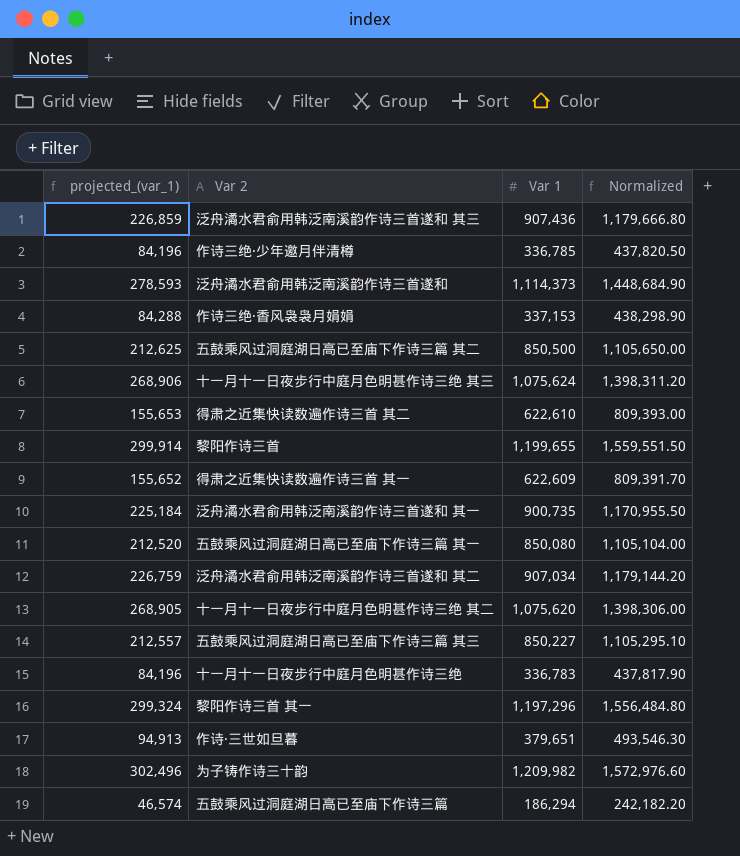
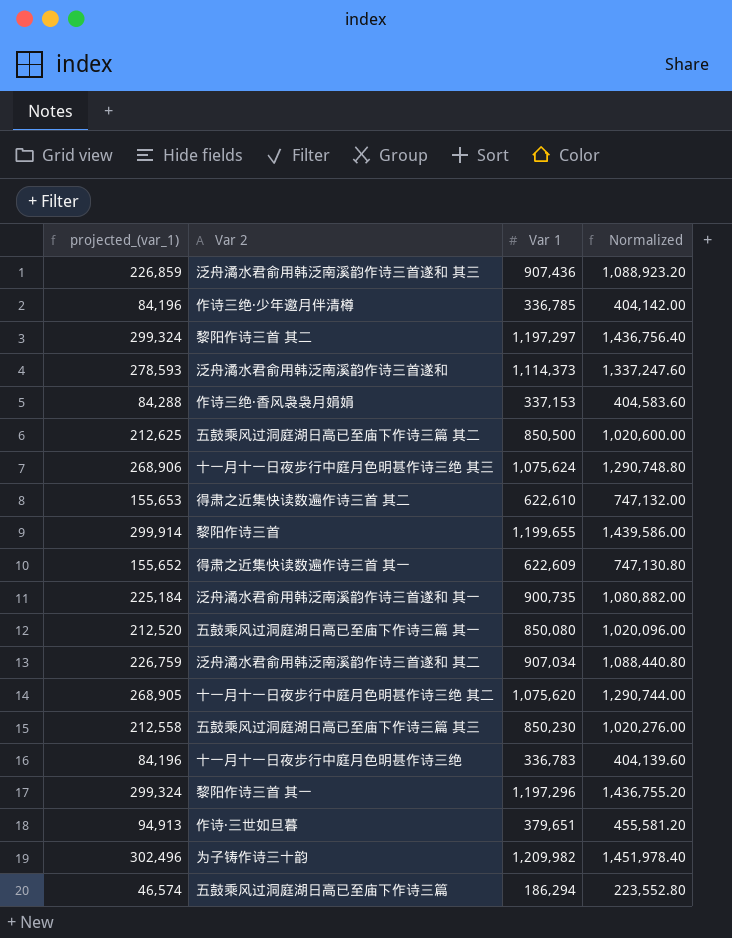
column Normalized | formula: [Var 1] * 1.3 -> [Var 1] * 1.2
row 黎阳作诗三首 其二: none -> 299,324 | 1,197,297 | 1,436,756.40
五鼓乘风过洞庭湖日高已至庙下作诗三篇 其三 | projected_(var_1): 212,557 -> 212,558
五鼓乘风过洞庭湖日高已至庙下作诗三篇 其三 | Var 1: 850,227 -> 850,230

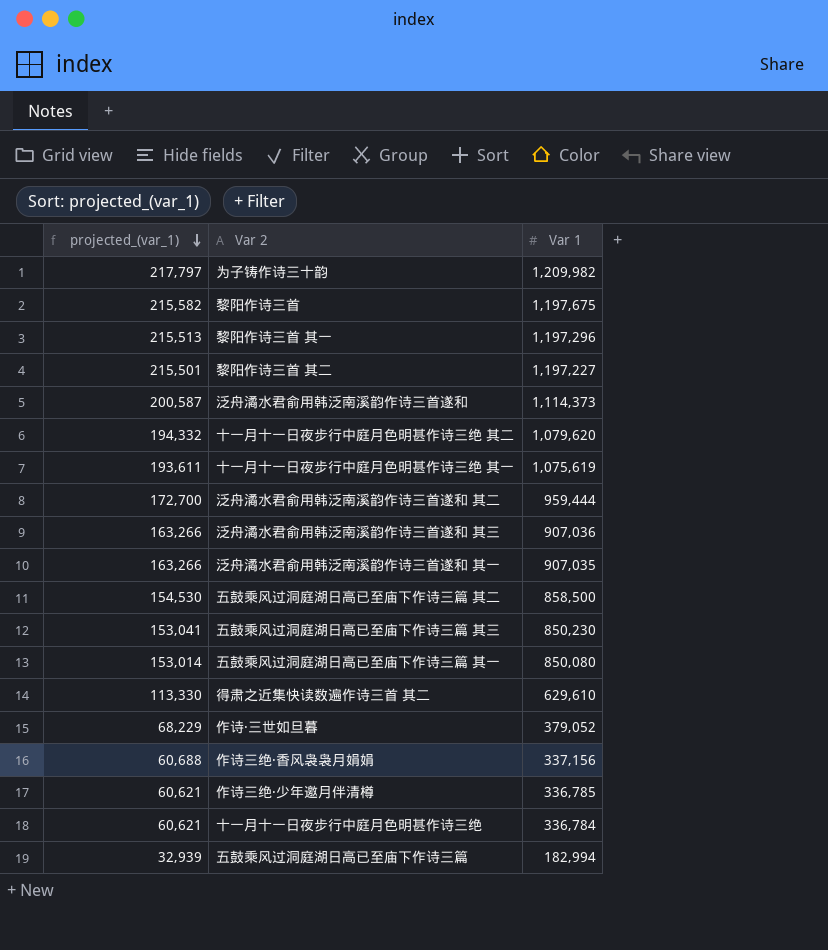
row order: none -> projected_(var_1) descending
column Normalized | formula: [Var 1] * 1.2 -> none
column projected_(var_1) | formula: [Var 1] * 0.25 -> [Var 1] * 0.18
row 十一月十一日夜步行中庭月色明甚作诗三绝 其三: 268,906 | 1,075,624 | 1,290,748.80 -> none
row 得肃之近集快读数遍作诗三首 其一: 155,652 | 622,609 | 747,130.80 -> none
黎阳作诗三首 | Var 1: 1,199,655 -> 1,197,675
黎阳作诗三首 其二 | Var 1: 1,197,297 -> 1,197,227
十一月十一日夜步行中庭月色明甚作诗三绝 其二 | Var 1: 1,075,620 -> 1,079,620
row 十一月十一日夜步行中庭月色明甚作诗三绝 其一: none -> 193,611 | 1,075,619
泛舟潏水君俞用韩泛南溪韵作诗三首遂和 其二 | Var 1: 907,034 -> 959,444
泛舟潏水君俞用韩泛南溪韵作诗三首遂和 其三 | Var 1: 907,436 -> 907,036
泛舟潏水君俞用韩泛南溪韵作诗三首遂和 其一 | Var 1: 900,735 -> 907,035
五鼓乘风过洞庭湖日高已至庙下作诗三篇 其二 | Var 1: 850,500 -> 858,500
得肃之近集快读数遍作诗三首 其二 | Var 1: 622,610 -> 629,610
作诗·三世如旦暮 | Var 1: 379,651 -> 379,052
作诗三绝·香风袅袅月娟娟 | Var 1: 337,153 -> 337,156
十一月十一日夜步行中庭月色明甚作诗三绝 | Var 1: 336,783 -> 336,784
五鼓乘风过洞庭湖日高已至庙下作诗三篇 | Var 1: 186,294 -> 182,994

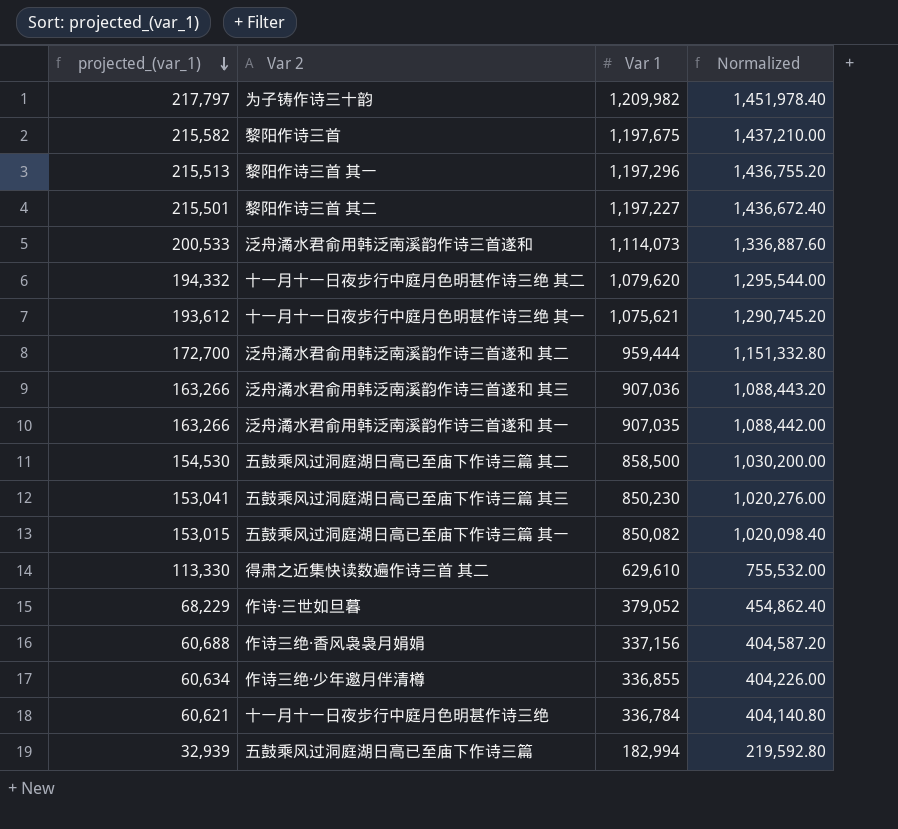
column Normalized | formula: none -> [Var 1] * 1.2
泛舟潏水君俞用韩泛南溪韵作诗三首遂和 | projected_(var_1): 200,587 -> 200,533
泛舟潏水君俞用韩泛南溪韵作诗三首遂和 | Var 1: 1,114,373 -> 1,114,073
十一月十一日夜步行中庭月色明甚作诗三绝 其一 | projected_(var_1): 193,611 -> 193,612
十一月十一日夜步行中庭月色明甚作诗三绝 其一 | Var 1: 1,075,619 -> 1,075,621
五鼓乘风过洞庭湖日高已至庙下作诗三篇 其一 | projected_(var_1): 153,014 -> 153,015
五鼓乘风过洞庭湖日高已至庙下作诗三篇 其一 | Var 1: 850,080 -> 850,082
作诗三绝·少年邀月伴清樽 | projected_(var_1): 60,621 -> 60,634
作诗三绝·少年邀月伴清樽 | Var 1: 336,785 -> 336,855

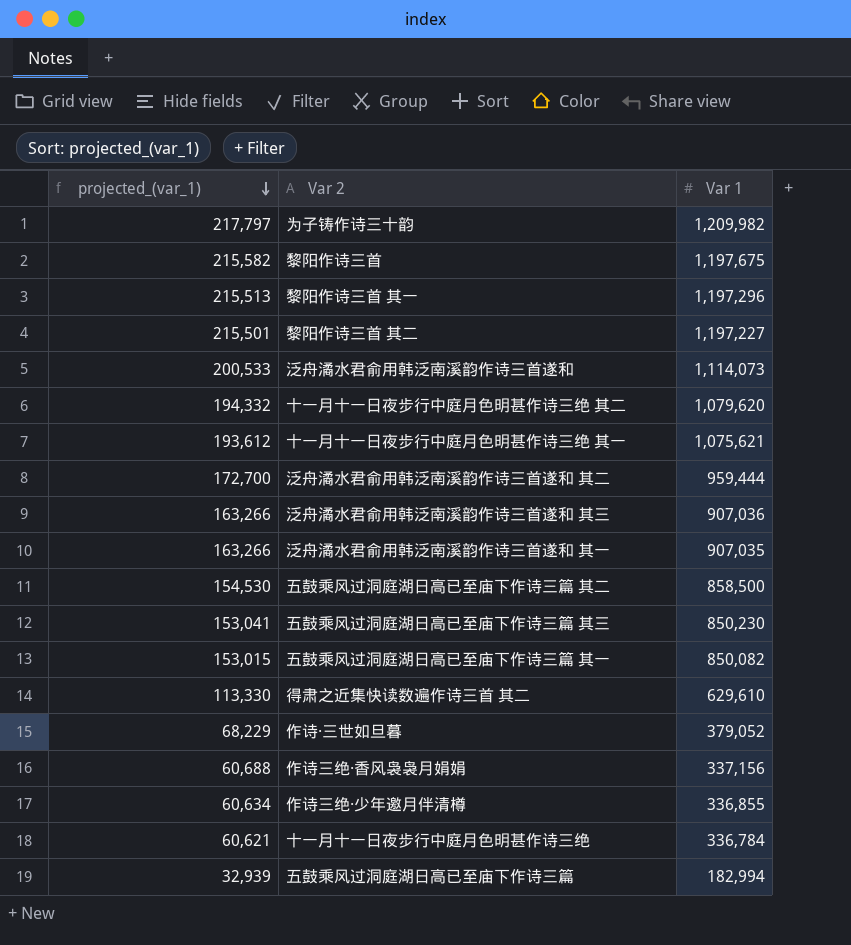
column Normalized | formula: [Var 1] * 1.2 -> none

